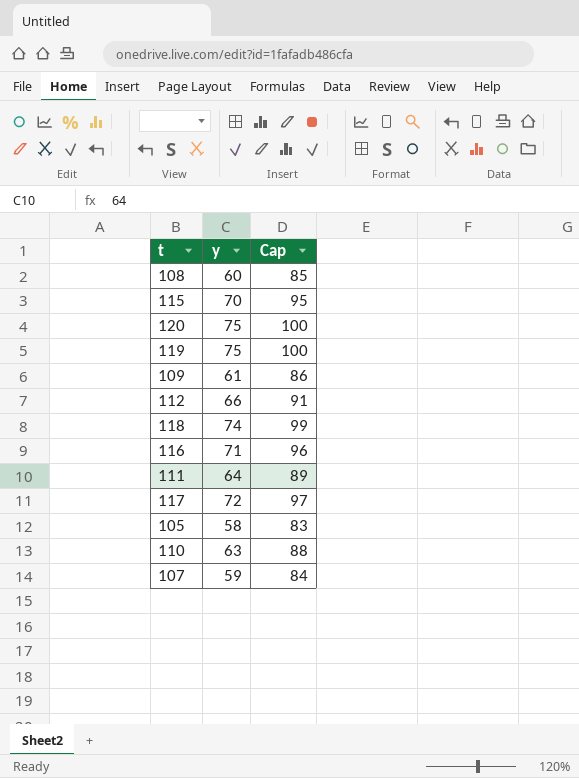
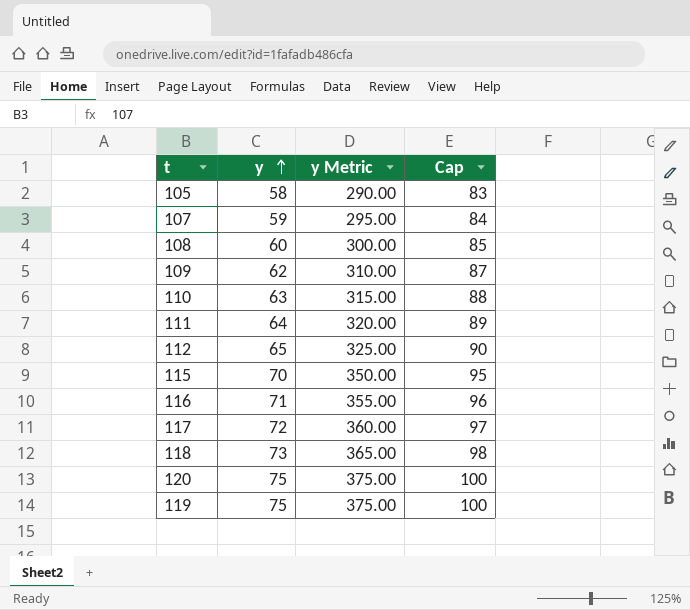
row order: none -> y ascending
column y Metric | formula: none -> [y] * 5
109 | y: 61 -> 62
109 | Cap: 86 -> 87
112 | y: 66 -> 65
112 | Cap: 91 -> 90
118 | y: 74 -> 73
118 | Cap: 99 -> 98

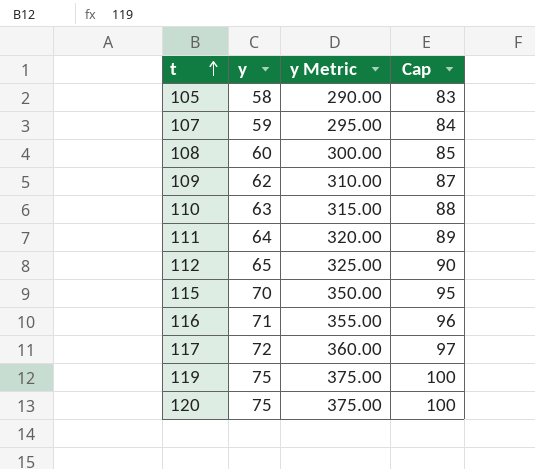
row order: y ascending -> t ascending
row 118: 73 | 365.00 | 98 -> none

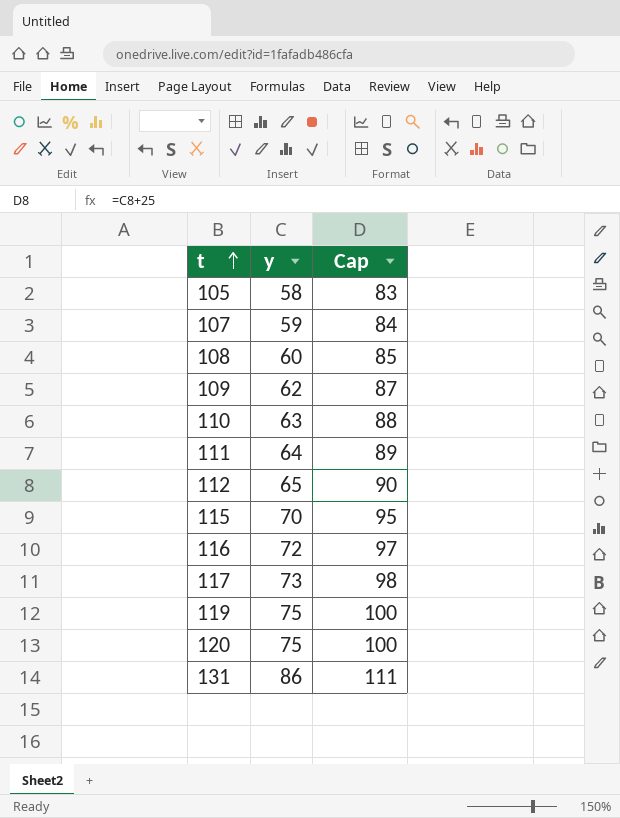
column y Metric | formula: [y] * 5 -> none
116 | y: 71 -> 72
116 | Cap: 96 -> 97
117 | y: 72 -> 73
117 | Cap: 97 -> 98
row 131: none -> 86 | 111

